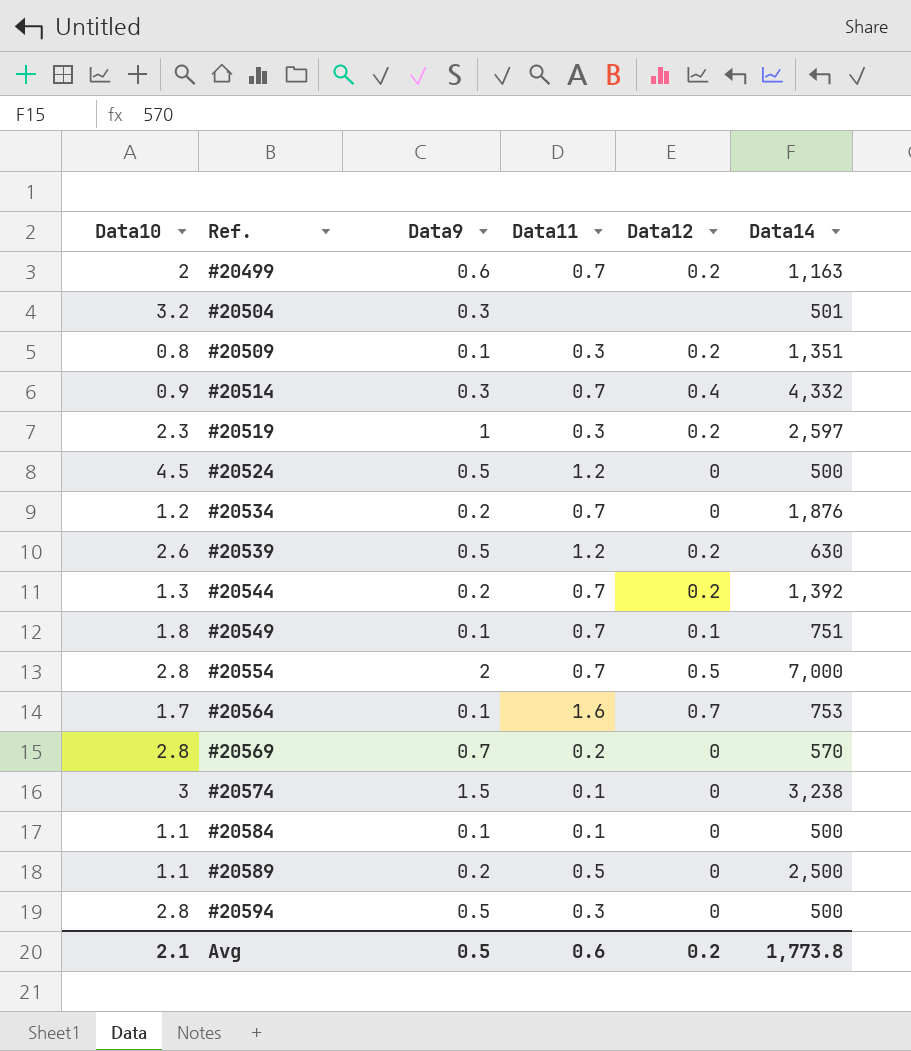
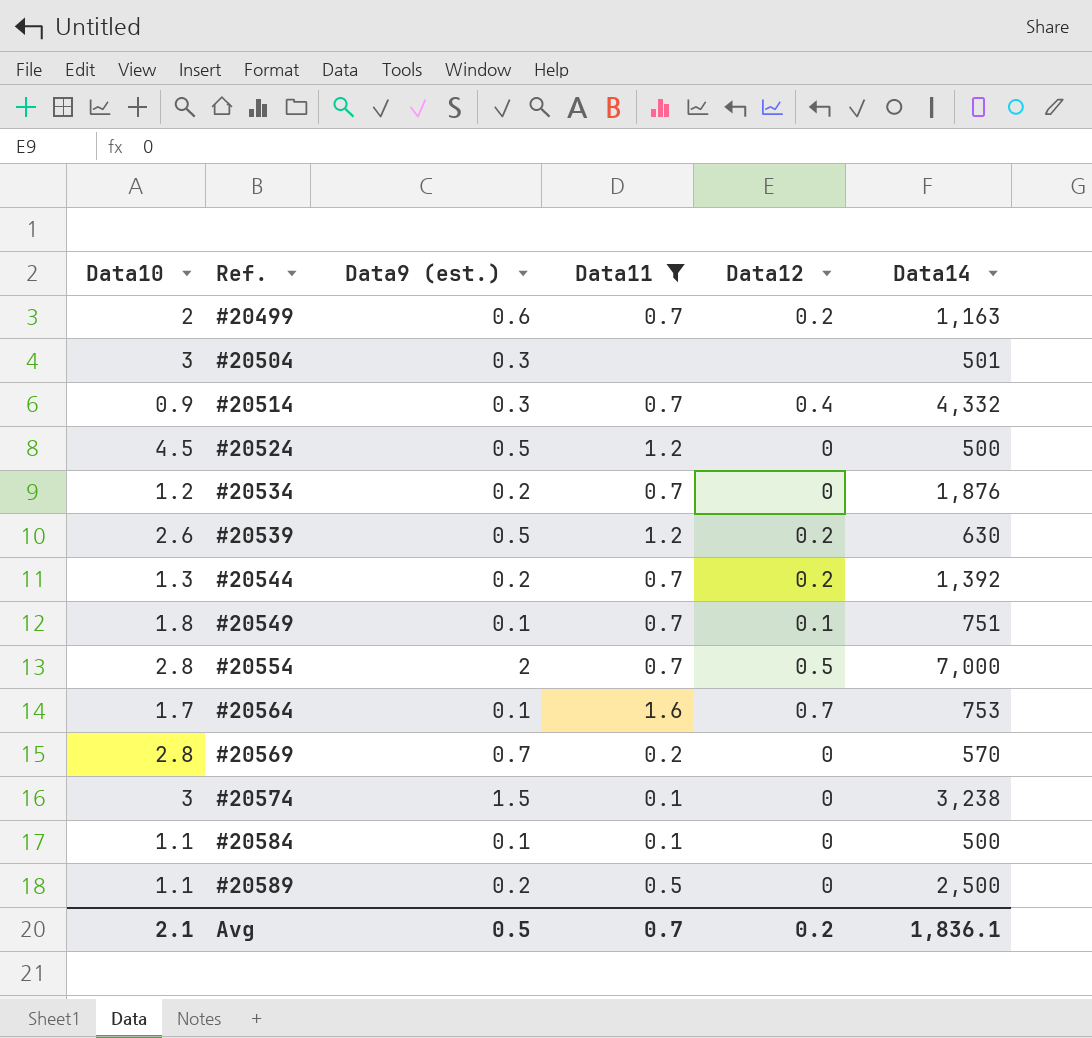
filter: none -> Data11 != 0.3
column name: Data9 -> Data9 (est.)
#20504 | Data10: 3.2 -> 3
Avg | Data11: 0.6 -> 0.7
Avg | Data14: 1,773.8 -> 1,836.1

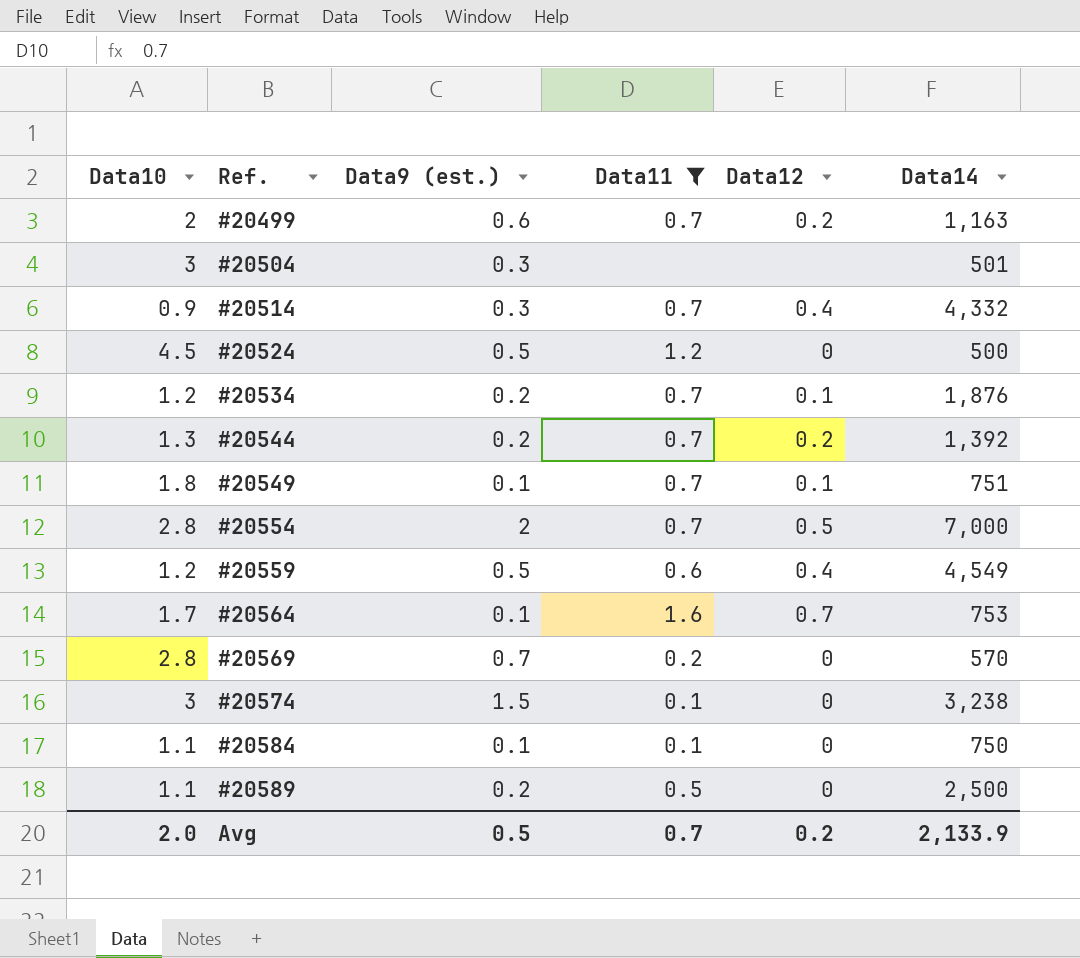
row #20539: 2.6 | 0.5 | 1.2 | 0.2 | 630 -> none
#20534 | Data12: 0 -> 0.1
row #20559: none -> 1.2 | 0.5 | 0.6 | 0.4 | 4,549
#20584 | Data14: 500 -> 750
Avg | Data10: 2.1 -> 2.0
Avg | Data14: 1,836.1 -> 2,133.9

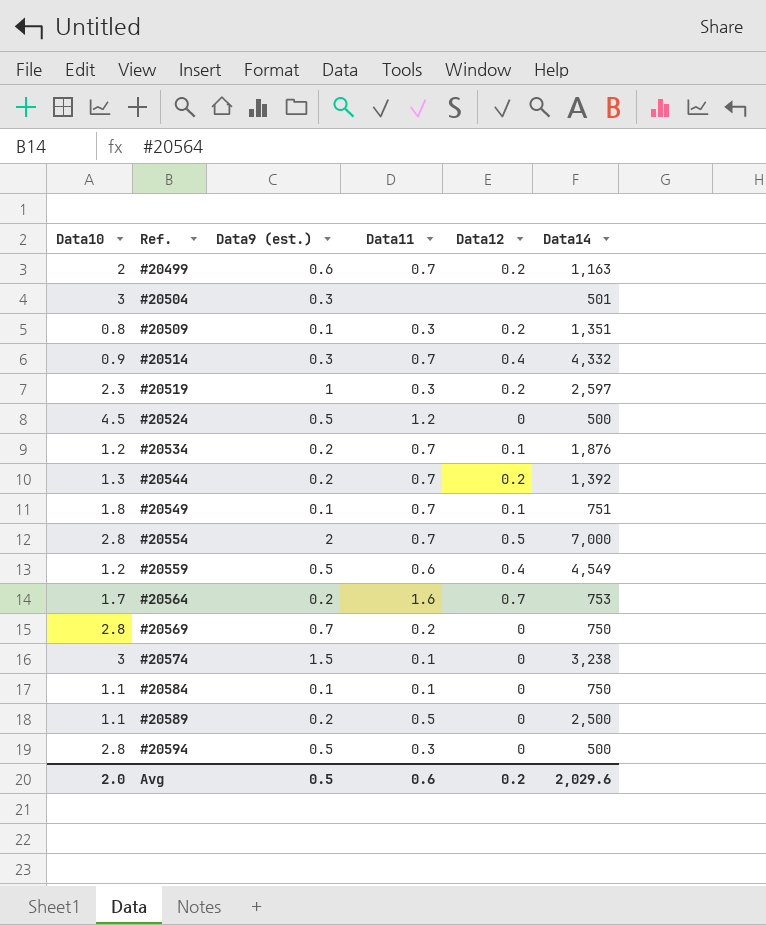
filter: Data11 != 0.3 -> none
#20564 | Data9 (est.): 0.1 -> 0.2
#20569 | Data14: 570 -> 750
Avg | Data11: 0.7 -> 0.6
Avg | Data14: 2,133.9 -> 2,029.6

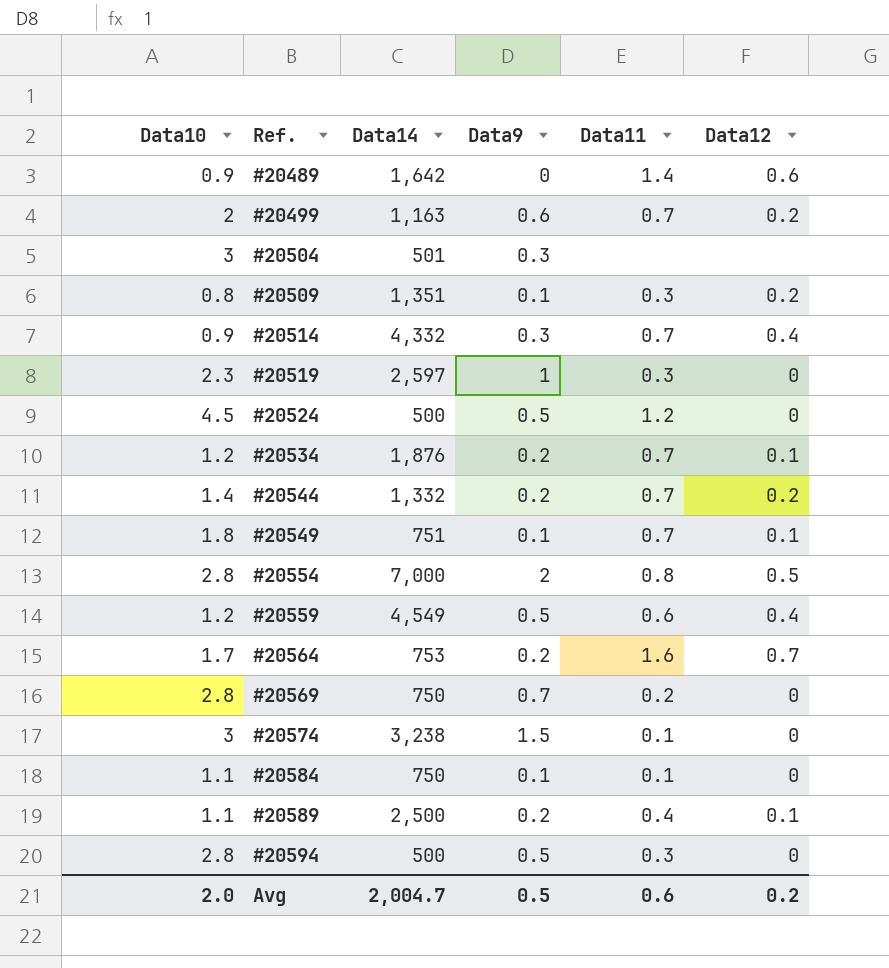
column Data14 | position: 6 -> 3
column name: Data9 (est.) -> Data9
row #20489: none -> 0.9 | 1,642 | 0 | 1.4 | 0.6
#20519 | Data12: 0.2 -> 0
#20544 | Data10: 1.3 -> 1.4
#20544 | Data14: 1,392 -> 1,332
#20554 | Data11: 0.7 -> 0.8
#20589 | Data11: 0.5 -> 0.4
#20589 | Data12: 0 -> 0.1
Avg | Data14: 2,029.6 -> 2,004.7

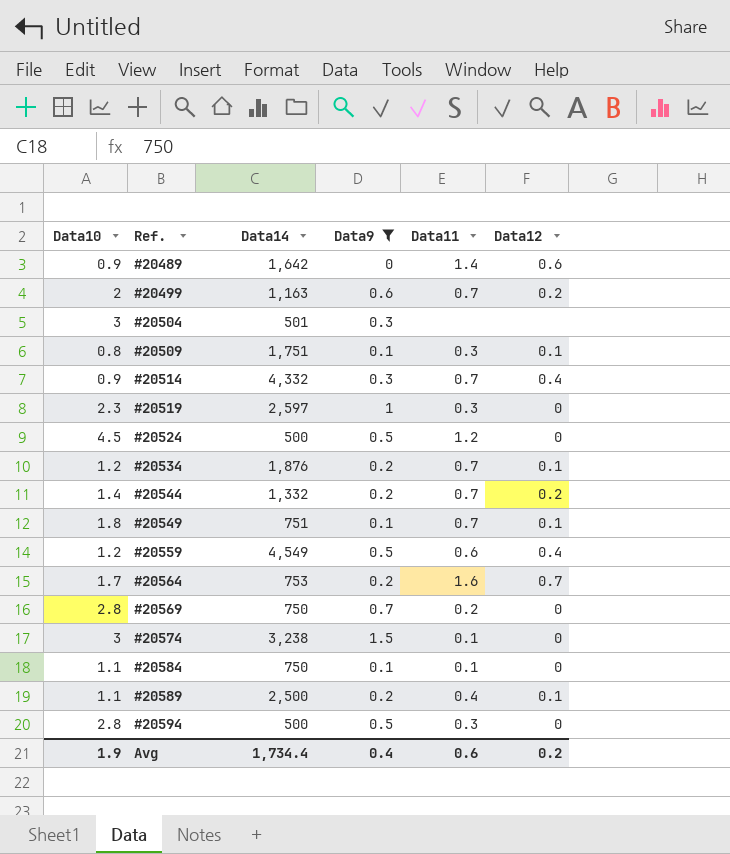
filter: none -> Data9 != 2
#20509 | Data14: 1,351 -> 1,751
#20509 | Data12: 0.2 -> 0.1
Avg | Data10: 2.0 -> 1.9
Avg | Data14: 2,004.7 -> 1,734.4
Avg | Data9: 0.5 -> 0.4

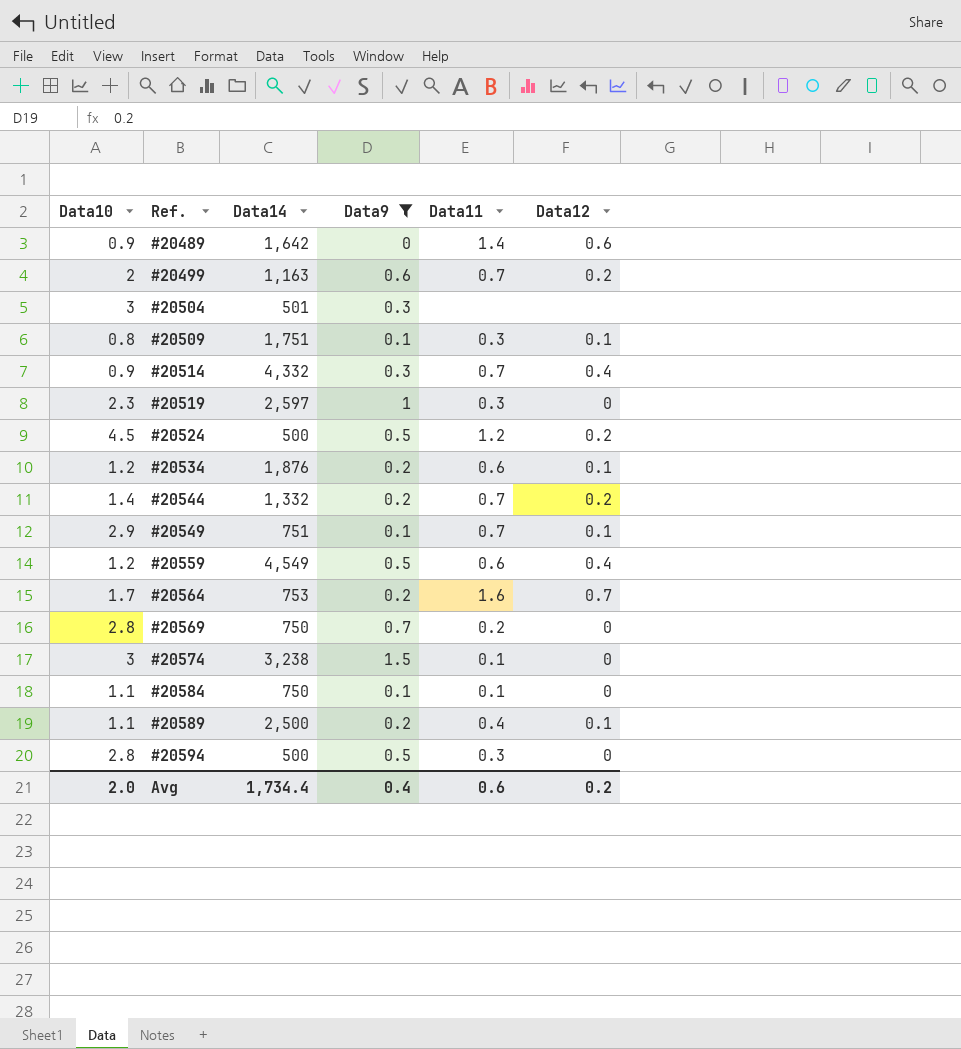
#20524 | Data12: 0 -> 0.2
#20534 | Data11: 0.7 -> 0.6
#20549 | Data10: 1.8 -> 2.9
Avg | Data10: 1.9 -> 2.0

